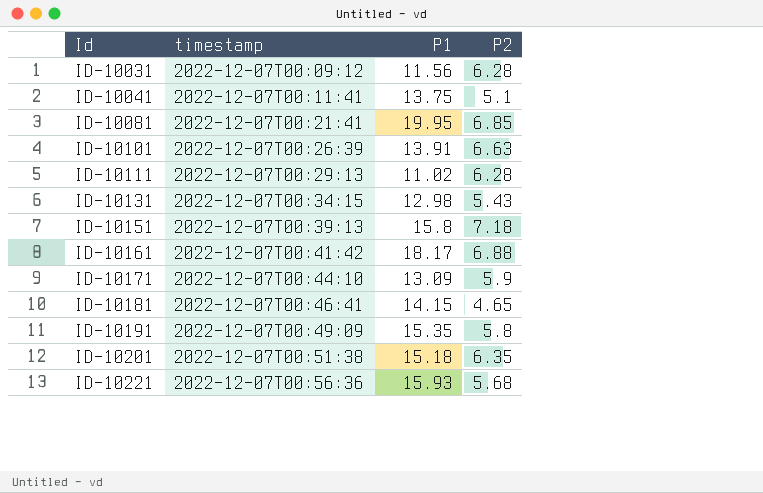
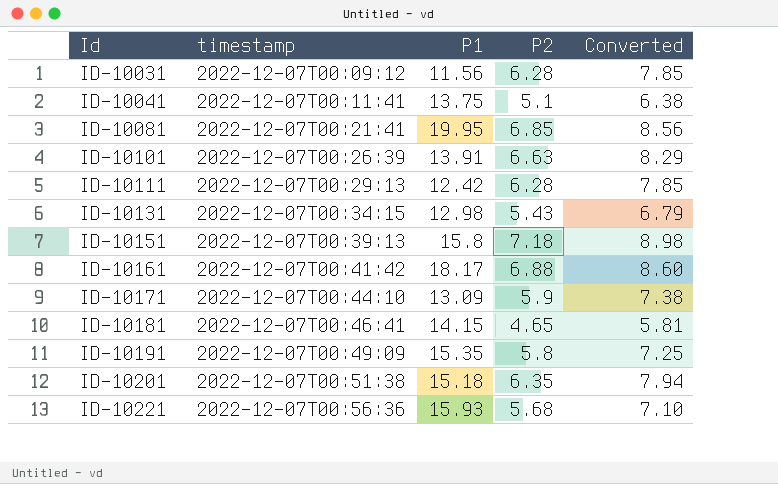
column Converted | formula: none -> [P2] * 1.25
ID-10111 | P1: 11.02 -> 12.42

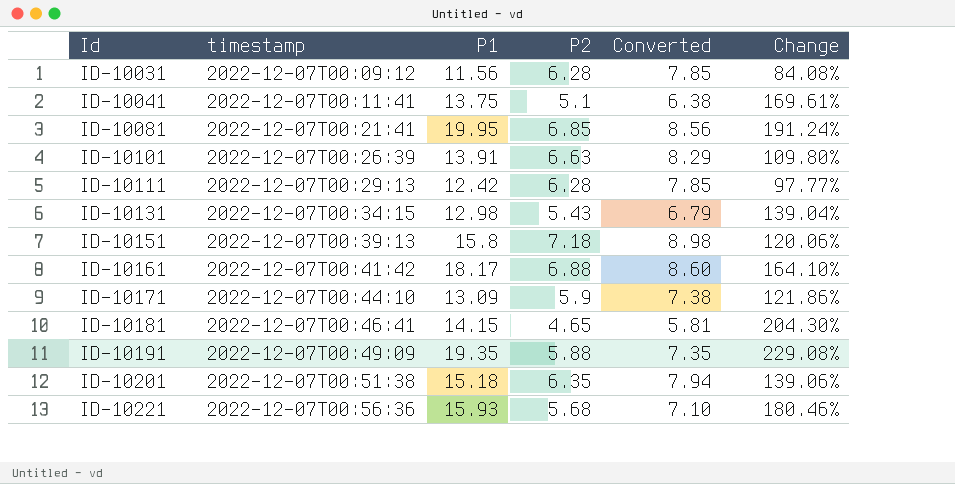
column Change | formula: none -> ([P1] - [P2]) / [P2]
ID-10191 | P1: 15.35 -> 19.35
ID-10191 | P2: 5.8 -> 5.88
ID-10191 | Converted: 7.25 -> 7.35

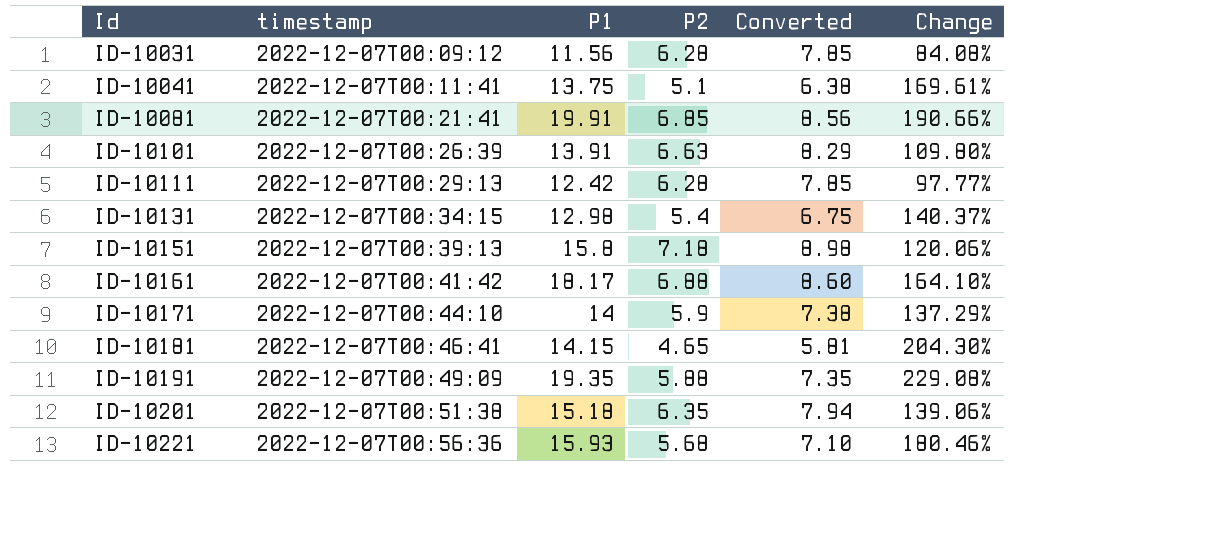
ID-10081 | P1: 19.95 -> 19.91
ID-10081 | Change: 191.24% -> 190.66%
ID-10131 | P2: 5.43 -> 5.4
ID-10131 | Converted: 6.79 -> 6.75
ID-10131 | Change: 139.04% -> 140.37%
ID-10171 | P1: 13.09 -> 14
ID-10171 | Change: 121.86% -> 137.29%

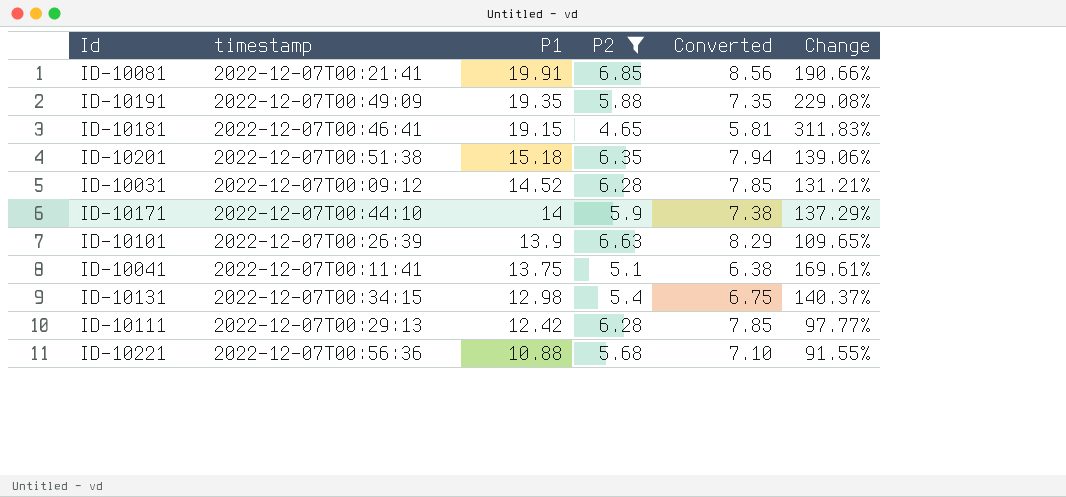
filter: none -> P2 <= 6.85
row order: Id ascending -> P1 descending
ID-10181 | P1: 14.15 -> 19.15
ID-10181 | Change: 204.30% -> 311.83%
ID-10031 | P1: 11.56 -> 14.52
ID-10031 | Change: 84.08% -> 131.21%
ID-10101 | P1: 13.91 -> 13.9
ID-10101 | Change: 109.80% -> 109.65%
ID-10221 | P1: 15.93 -> 10.88
ID-10221 | Change: 180.46% -> 91.55%

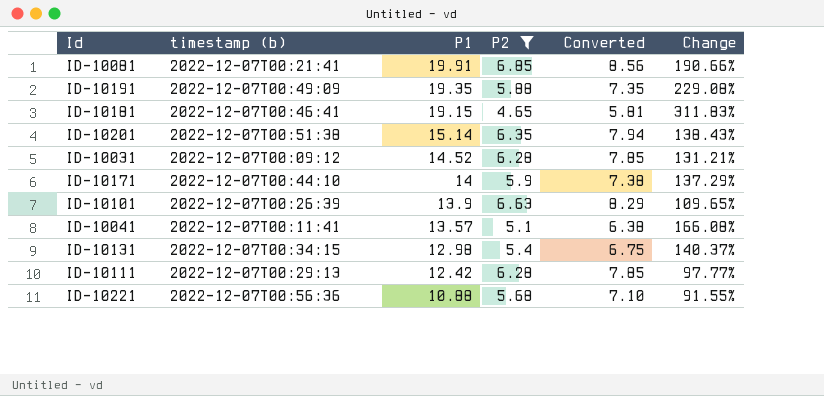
column name: timestamp -> timestamp (b)
ID-10201 | P1: 15.18 -> 15.14
ID-10201 | Change: 139.06% -> 138.43%
ID-10041 | P1: 13.75 -> 13.57
ID-10041 | Change: 169.61% -> 166.08%

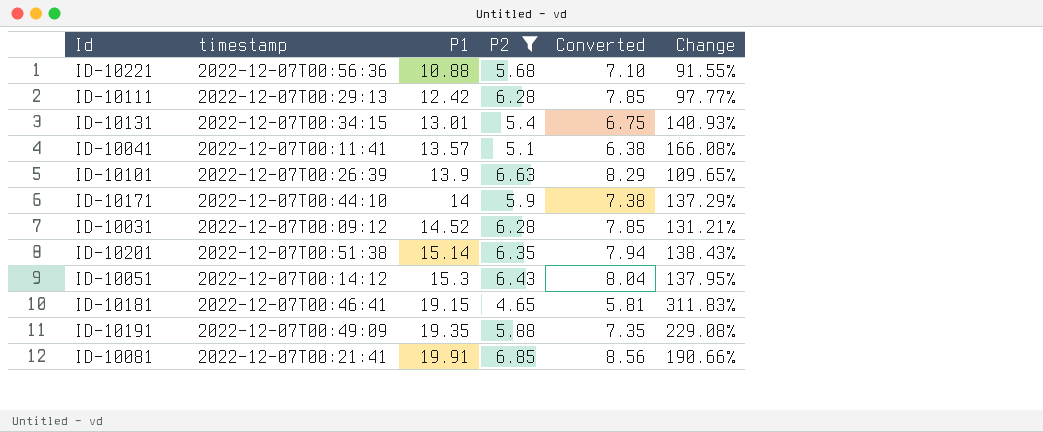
row order: P1 descending -> P1 ascending
column name: timestamp (b) -> timestamp
ID-10131 | P1: 12.98 -> 13.01
ID-10131 | Change: 140.37% -> 140.93%
row ID-10051: none -> 2022-12-07T00:14:12 | 15.3 | 6.43 | 8.04 | 137.95%

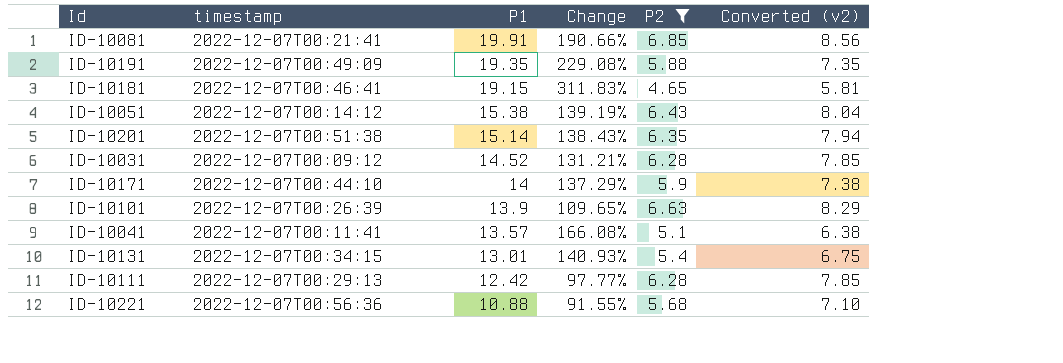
row order: P1 ascending -> P1 descending
column Change | position: 6 -> 4
column name: Converted -> Converted (v2)
ID-10051 | P1: 15.3 -> 15.38
ID-10051 | Change: 137.95% -> 139.19%

